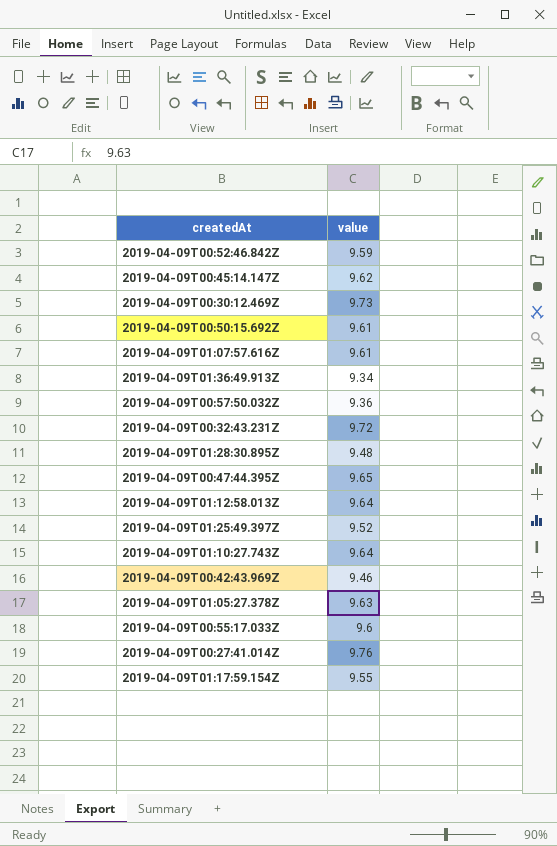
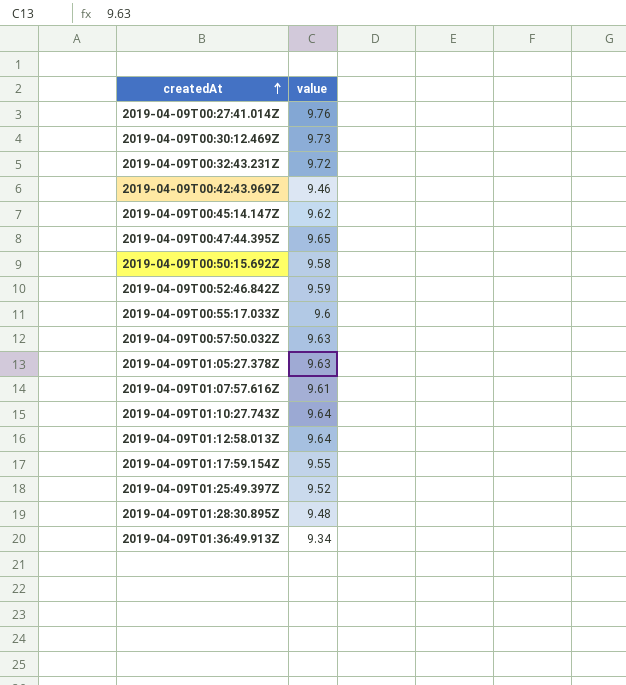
row order: none -> createdAt ascending
2019-04-09T00:50:15.692Z | value: 9.61 -> 9.58
2019-04-09T00:57:50.032Z | value: 9.36 -> 9.63

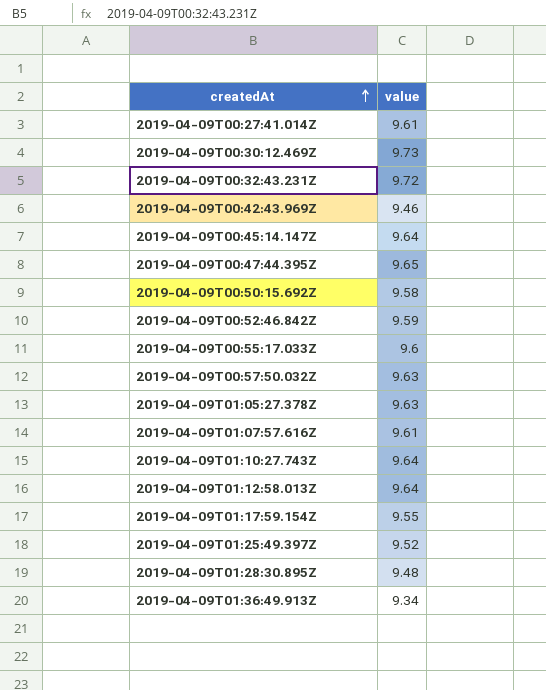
2019-04-09T00:27:41.014Z | value: 9.76 -> 9.61
2019-04-09T00:45:14.147Z | value: 9.62 -> 9.64

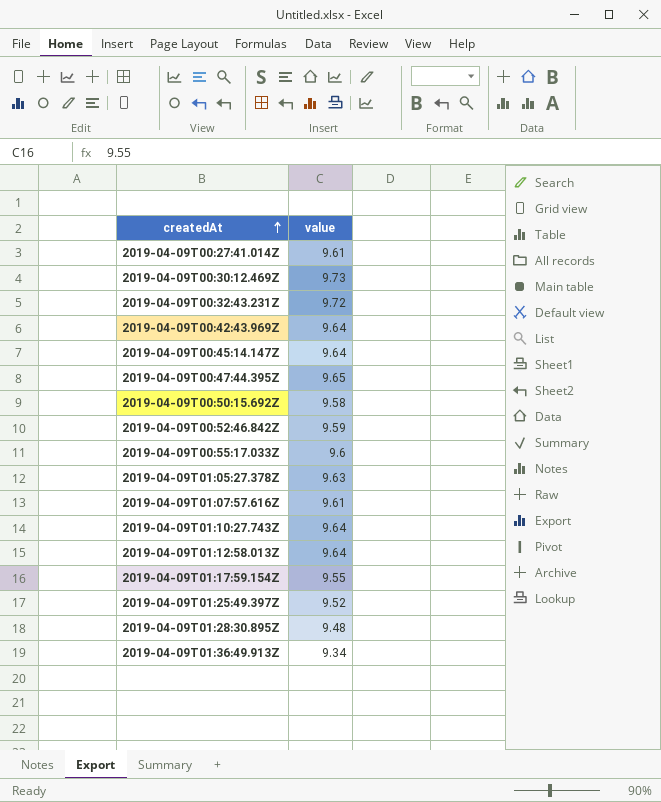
row 2019-04-09T00:57:50.032Z: 9.63 -> none
2019-04-09T00:42:43.969Z | value: 9.46 -> 9.64

